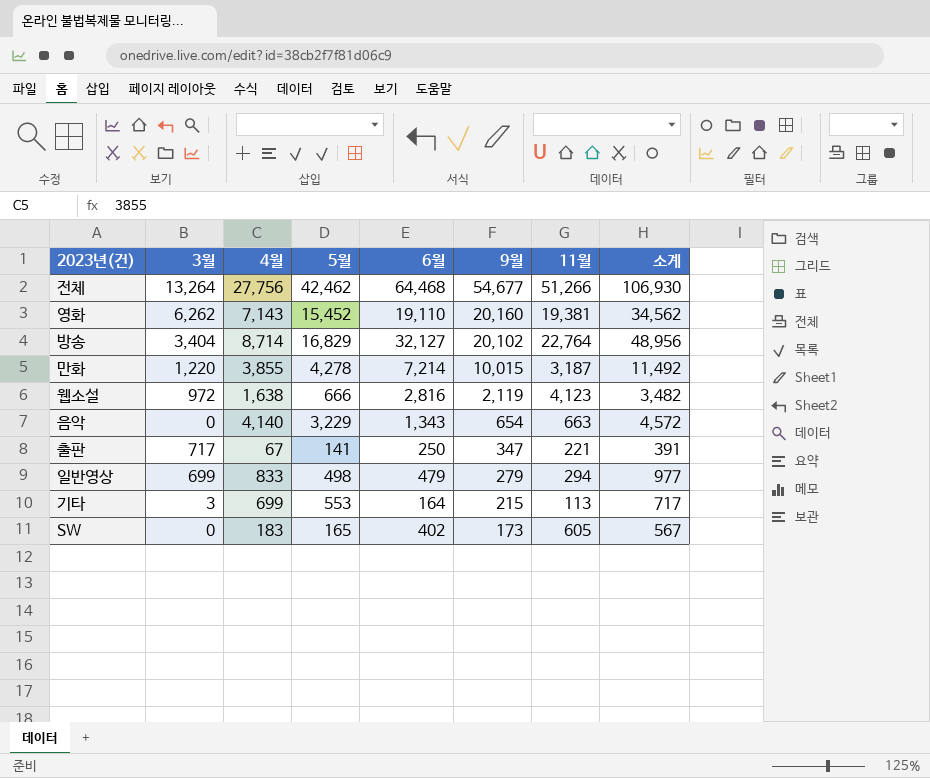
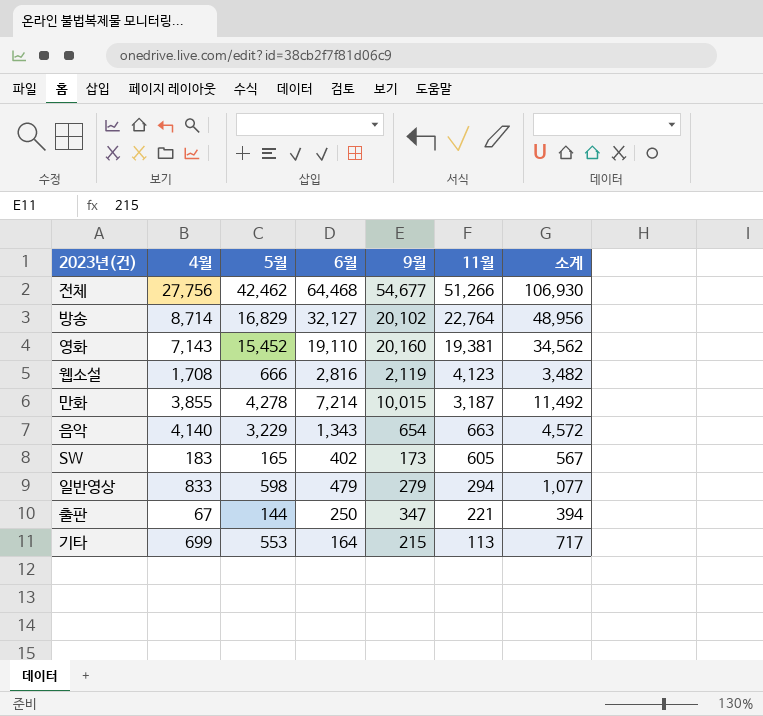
row order: 9월 descending -> 11월 descending
column 3월 | position: 2 -> none
웹소설 | 4월: 1,638 -> 1,708
일반영상 | 5월: 498 -> 598
일반영상 | 소계: 977 -> 1,077
출판 | 5월: 141 -> 144
출판 | 소계: 391 -> 394

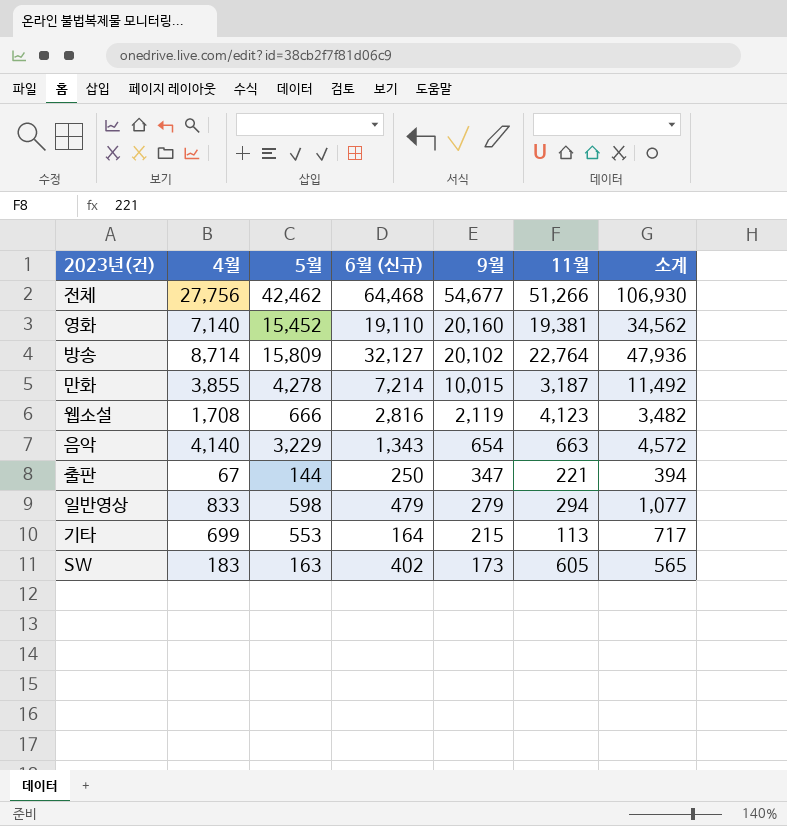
row order: 11월 descending -> 9월 descending
column name: 6월 -> 6월 (신규)
영화 | 4월: 7,143 -> 7,140
방송 | 5월: 16,829 -> 15,809
방송 | 소계: 48,956 -> 47,936
SW | 5월: 165 -> 163
SW | 소계: 567 -> 565

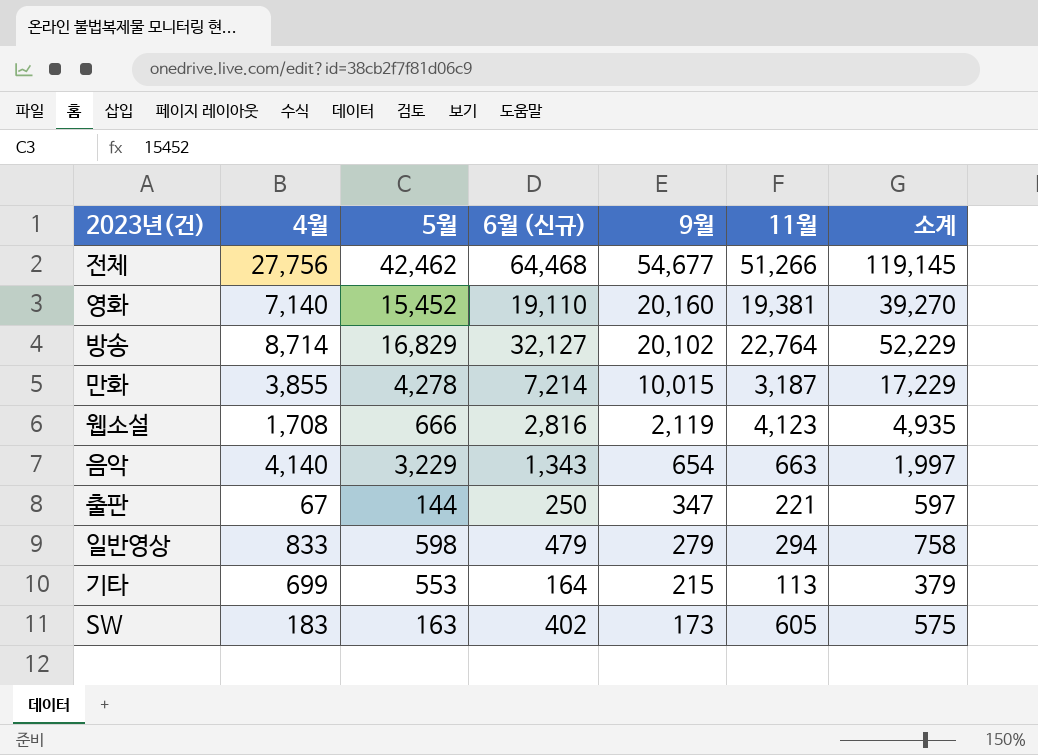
column 소계 | formula: [5월] + [6월 (신규)] -> [6월 (신규)] + [9월]
방송 | 5월: 15,809 -> 16,829

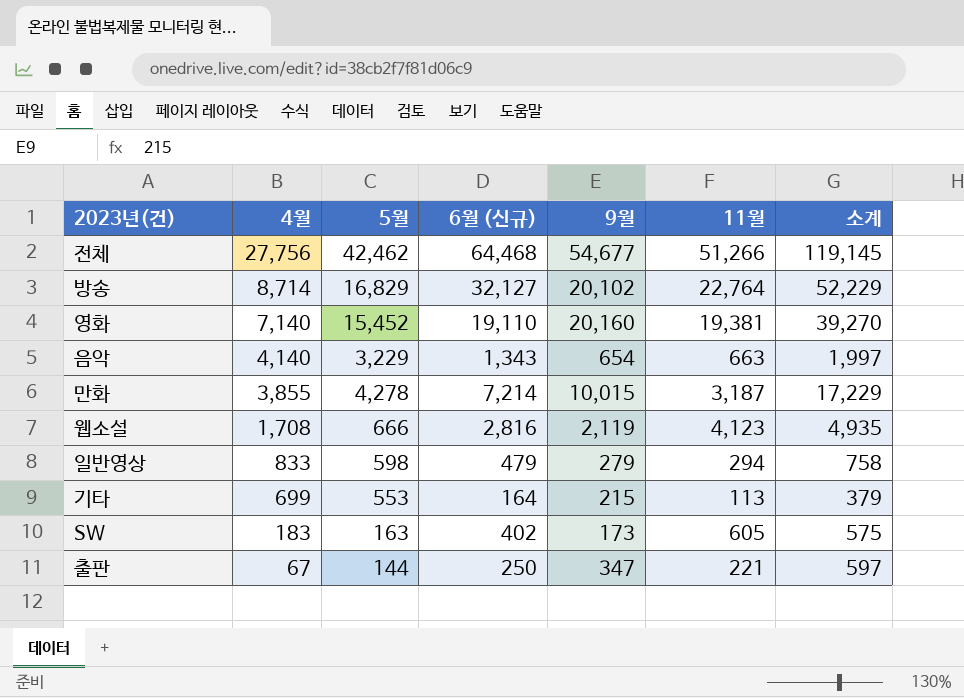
row order: 9월 descending -> 4월 descending

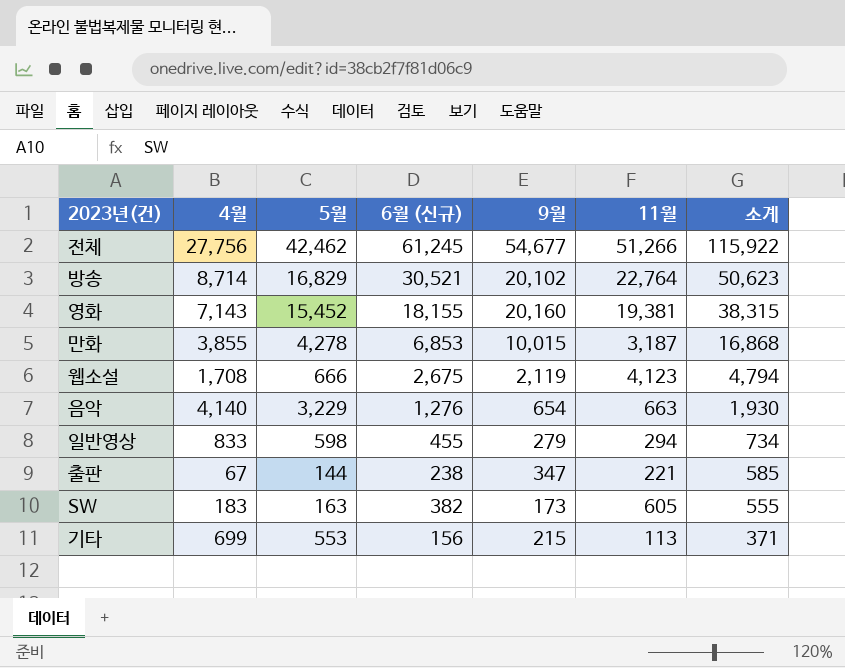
row order: 4월 descending -> 소계 descending
전체 | 6월 (신규): 64,468 -> 61,245
전체 | 소계: 119,145 -> 115,922
방송 | 6월 (신규): 32,127 -> 30,521
방송 | 소계: 52,229 -> 50,623
영화 | 4월: 7,140 -> 7,143
영화 | 6월 (신규): 19,110 -> 18,155
영화 | 소계: 39,270 -> 38,315
만화 | 6월 (신규): 7,214 -> 6,853
만화 | 소계: 17,229 -> 16,868
웹소설 | 6월 (신규): 2,816 -> 2,675
웹소설 | 소계: 4,935 -> 4,794
음악 | 6월 (신규): 1,343 -> 1,276
음악 | 소계: 1,997 -> 1,930
일반영상 | 6월 (신규): 479 -> 455
일반영상 | 소계: 758 -> 734
출판 | 6월 (신규): 250 -> 238
출판 | 소계: 597 -> 585
SW | 6월 (신규): 402 -> 382
SW | 소계: 575 -> 555
기타 | 6월 (신규): 164 -> 156
기타 | 소계: 379 -> 371

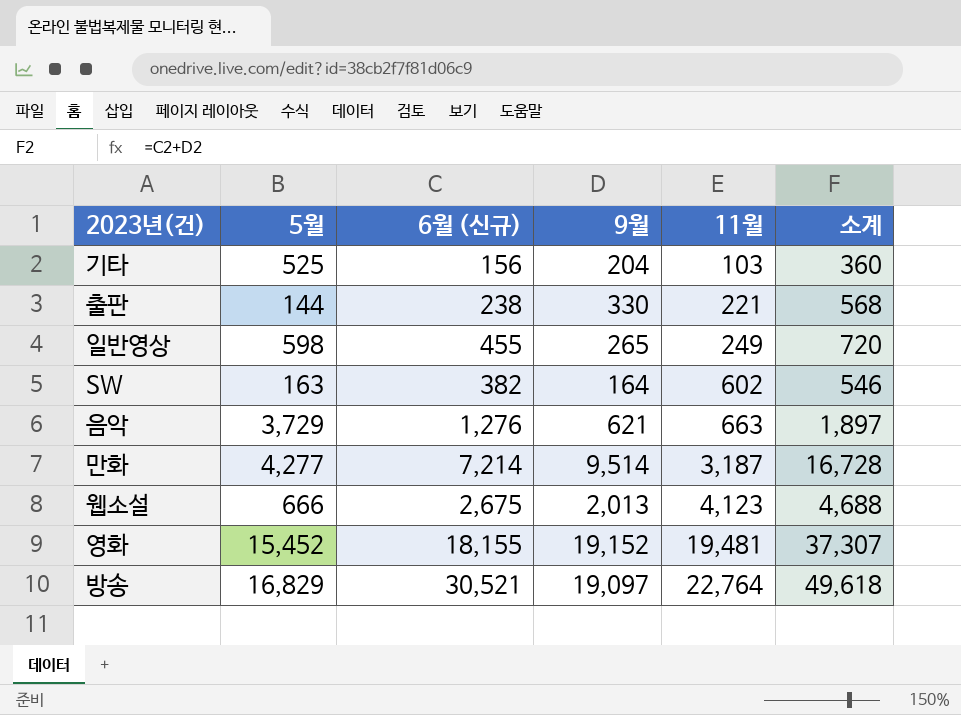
row order: 소계 descending -> 11월 ascending
column 4월 | position: 2 -> none
row 전체: 27,756 | 42,462 | 61,245 | 54,677 | 51,266 | 115,922 -> none
기타 | 5월: 553 -> 525
기타 | 9월: 215 -> 204
기타 | 11월: 113 -> 103
기타 | 소계: 371 -> 360
출판 | 9월: 347 -> 330
출판 | 소계: 585 -> 568
일반영상 | 9월: 279 -> 265
일반영상 | 11월: 294 -> 249
일반영상 | 소계: 734 -> 720
SW | 9월: 173 -> 164
SW | 11월: 605 -> 602
SW | 소계: 555 -> 546
음악 | 5월: 3,229 -> 3,729
음악 | 9월: 654 -> 621
음악 | 소계: 1,930 -> 1,897
만화 | 5월: 4,278 -> 4,277
만화 | 6월 (신규): 6,853 -> 7,214
만화 | 9월: 10,015 -> 9,514
만화 | 소계: 16,868 -> 16,728
웹소설 | 9월: 2,119 -> 2,013
웹소설 | 소계: 4,794 -> 4,688
영화 | 9월: 20,160 -> 19,152
영화 | 11월: 19,381 -> 19,481
영화 | 소계: 38,315 -> 37,307
방송 | 9월: 20,102 -> 19,097
방송 | 소계: 50,623 -> 49,618

